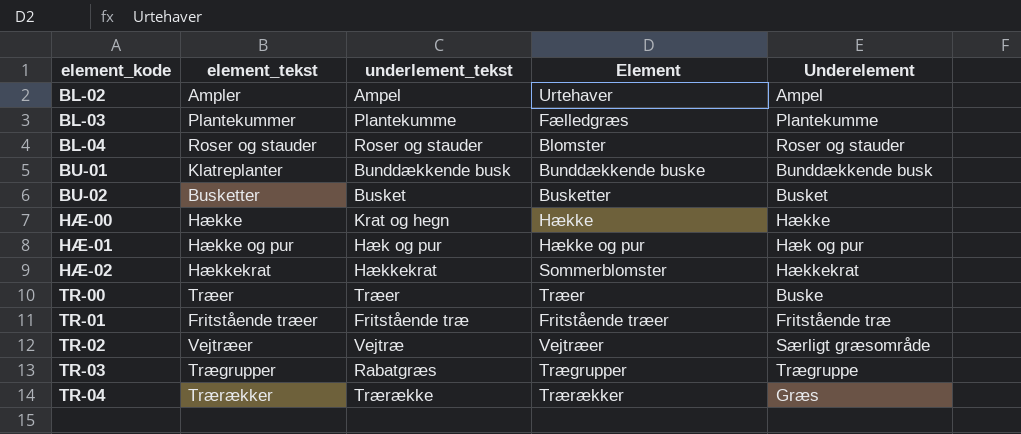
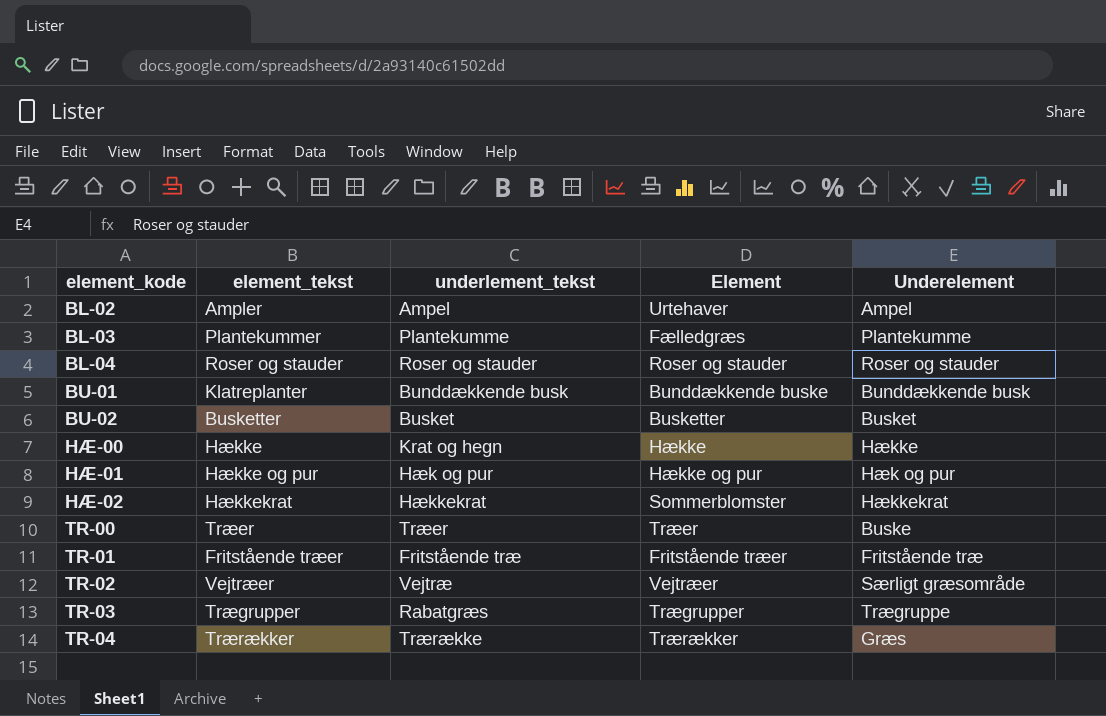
BL-04 | Element: Blomster -> Roser og stauder

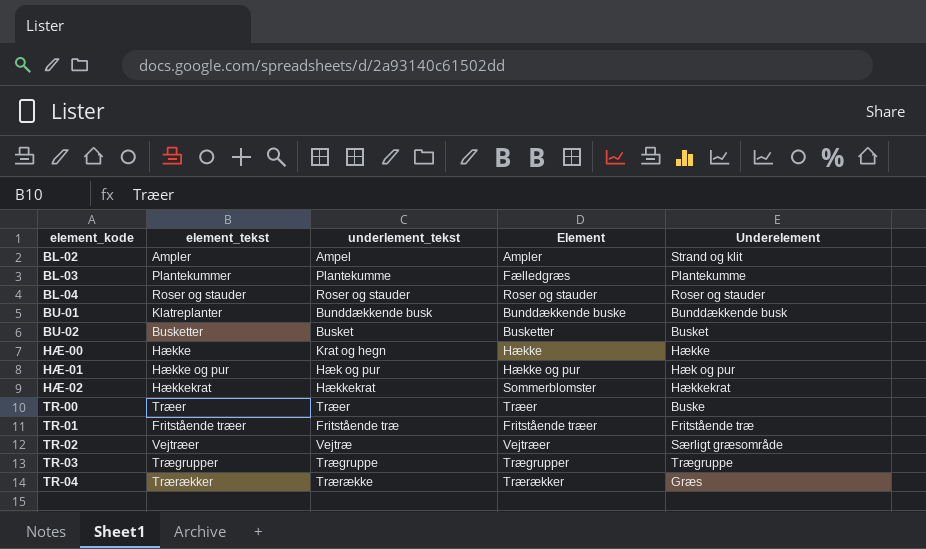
BL-02 | Element: Urtehaver -> Ampler
BL-02 | Underelement: Ampel -> Strand og klit
TR-03 | underlement_tekst: Rabatgræs -> Trægruppe

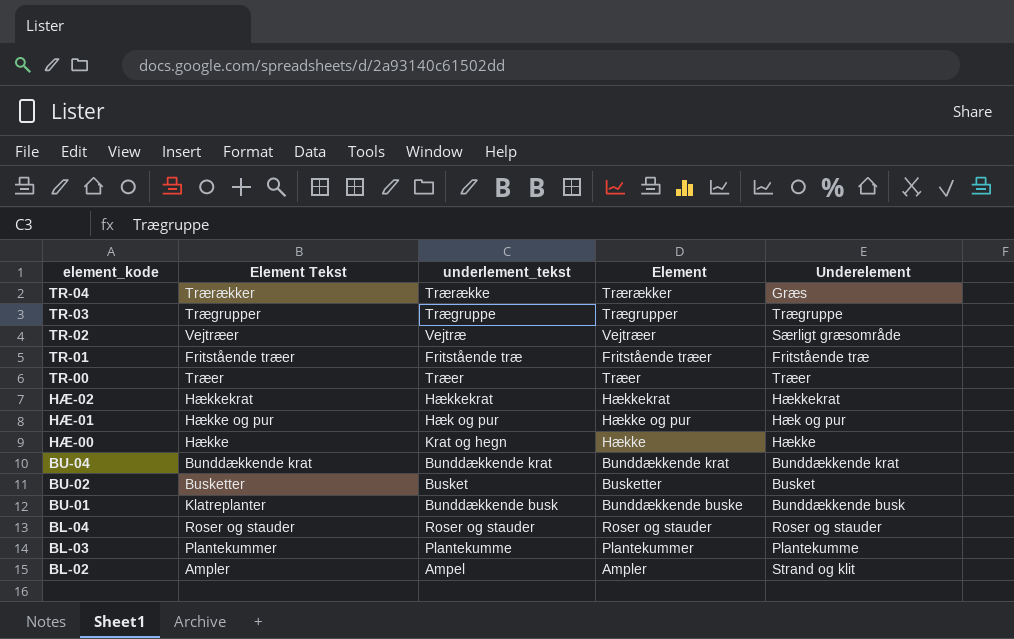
row order: element_kode ascending -> element_kode descending
column name: element_tekst -> Element Tekst
TR-00 | Underelement: Buske -> Træer
HÆ-02 | Element: Sommerblomster -> Hækkekrat
row BU-04: none -> Bunddækkende krat | Bunddækkende krat | Bunddækkende krat | Bunddækkende krat
BL-03 | Element: Fælledgræs -> Plantekummer

